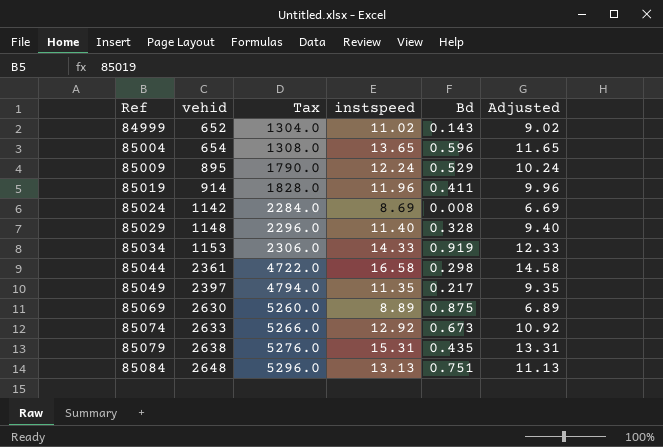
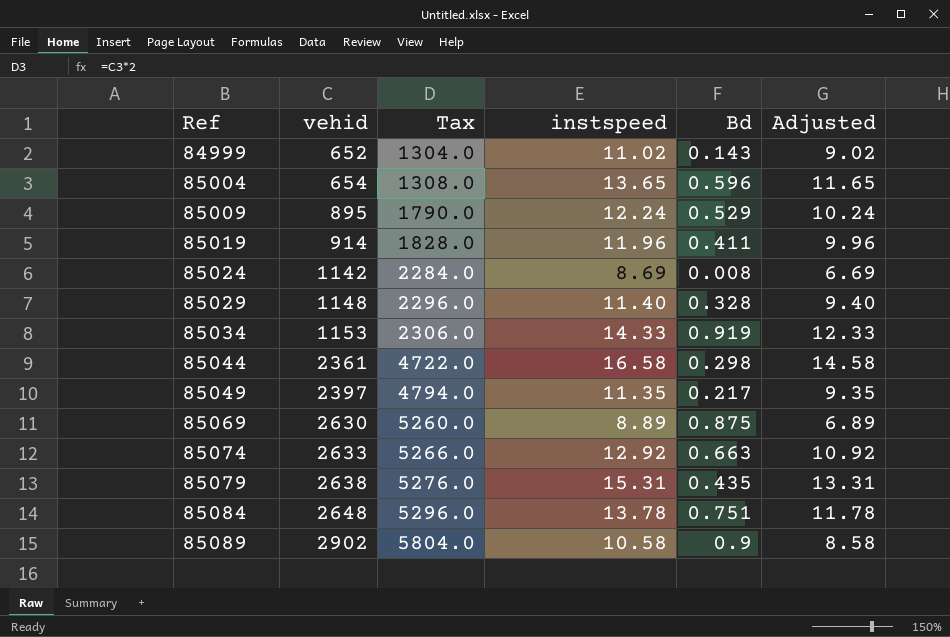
85074 | Bd: 0.673 -> 0.663
85084 | instspeed: 13.13 -> 13.78
85084 | Adjusted: 11.13 -> 11.78
row 85089: none -> 2902 | 5804.0 | 10.58 | 0.9 | 8.58

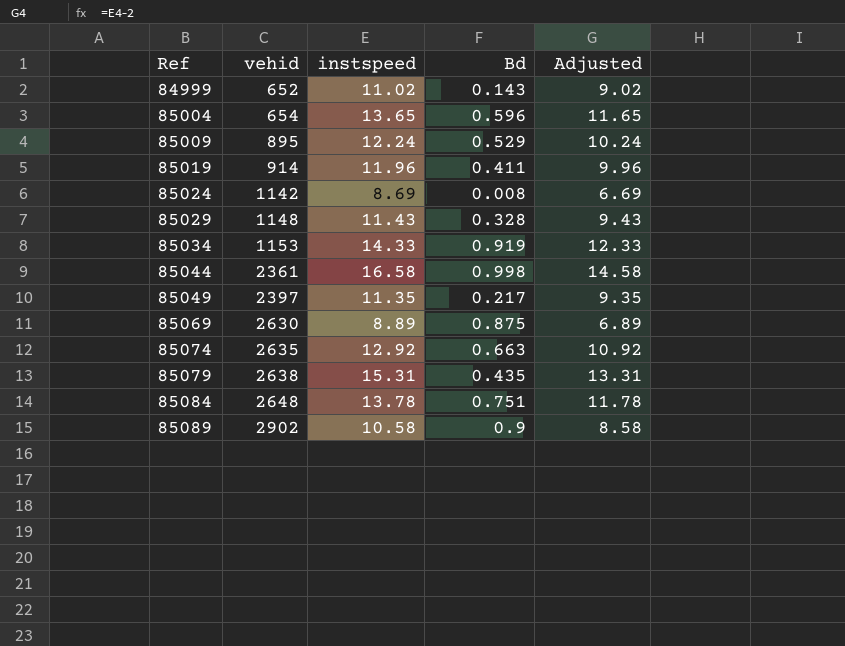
column Tax | formula: [vehid] * 2 -> none
85029 | instspeed: 11.40 -> 11.43
85029 | Adjusted: 9.40 -> 9.43
85044 | Bd: 0.298 -> 0.998
85074 | vehid: 2633 -> 2635

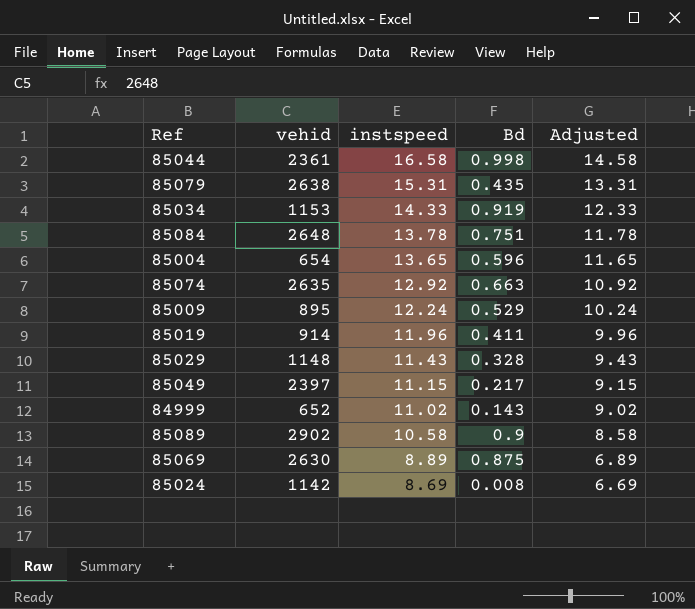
row order: Ref ascending -> instspeed descending
85049 | instspeed: 11.35 -> 11.15
85049 | Adjusted: 9.35 -> 9.15

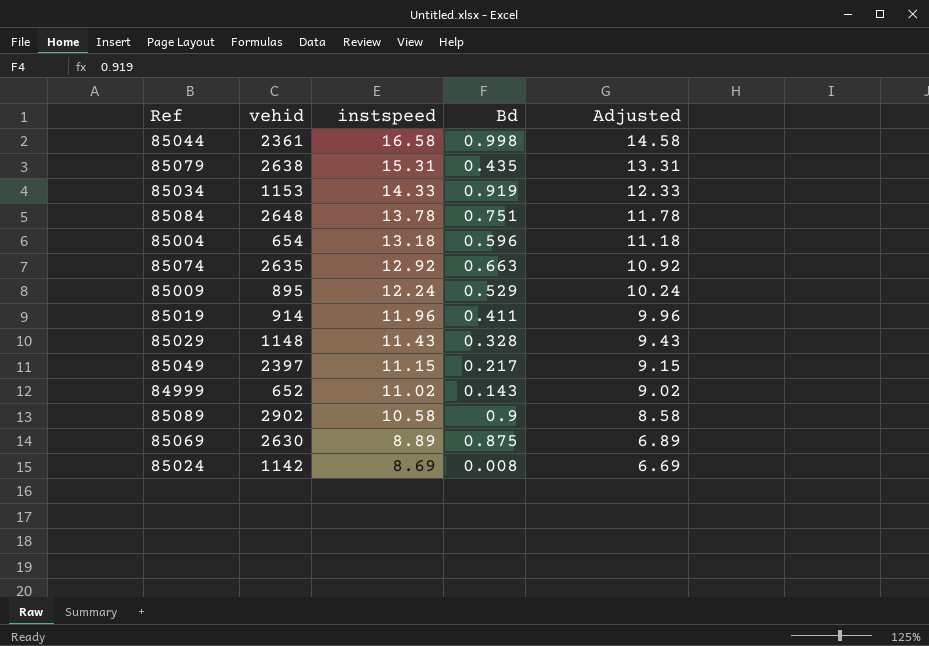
85004 | instspeed: 13.65 -> 13.18
85004 | Adjusted: 11.65 -> 11.18

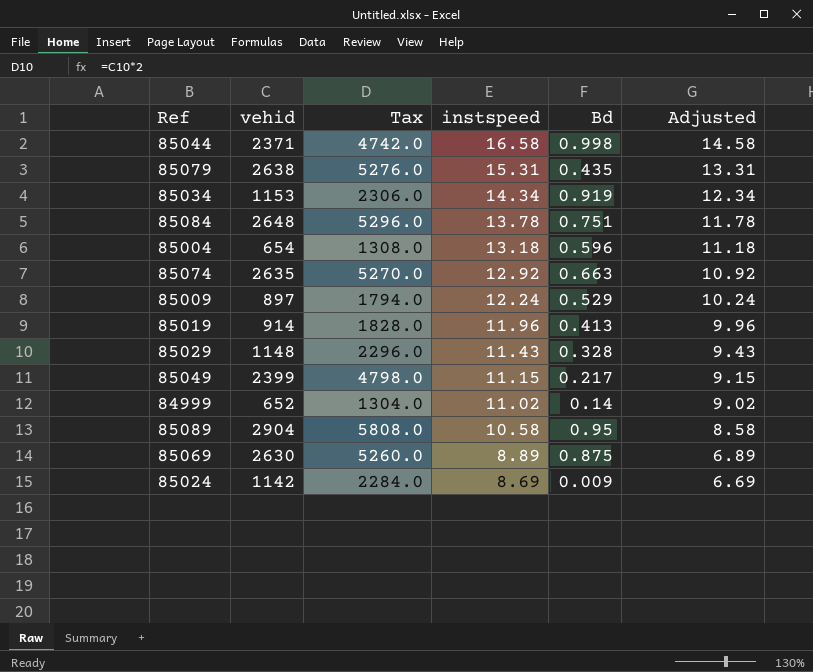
column Tax | formula: none -> [vehid] * 2
85044 | vehid: 2361 -> 2371
85034 | instspeed: 14.33 -> 14.34
85034 | Adjusted: 12.33 -> 12.34
85009 | vehid: 895 -> 897
85019 | Bd: 0.411 -> 0.413
85049 | vehid: 2397 -> 2399
84999 | Bd: 0.143 -> 0.14
85089 | vehid: 2902 -> 2904
85089 | Bd: 0.9 -> 0.95
85024 | Bd: 0.008 -> 0.009

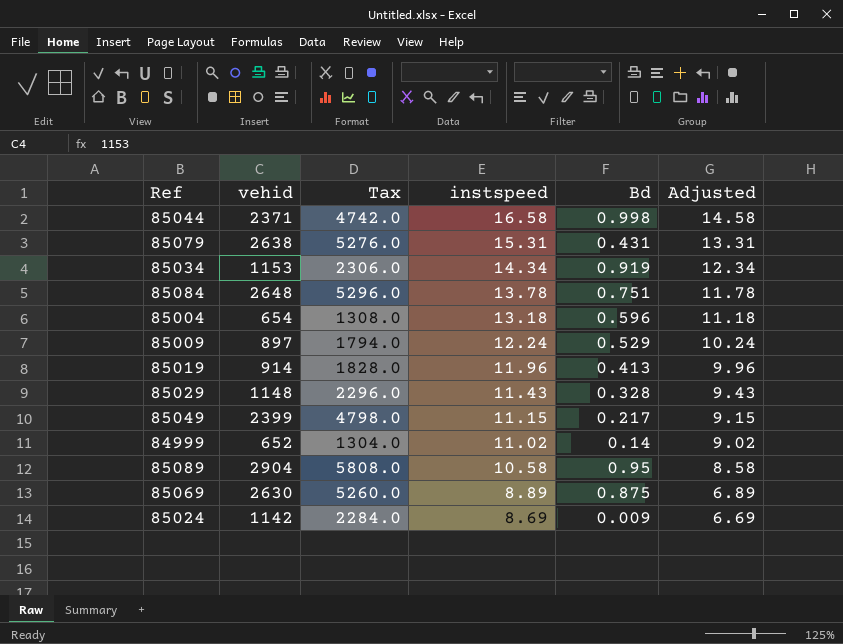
row 85074: 2635 | 5270.0 | 12.92 | 0.663 | 10.92 -> none
85079 | Bd: 0.435 -> 0.431

